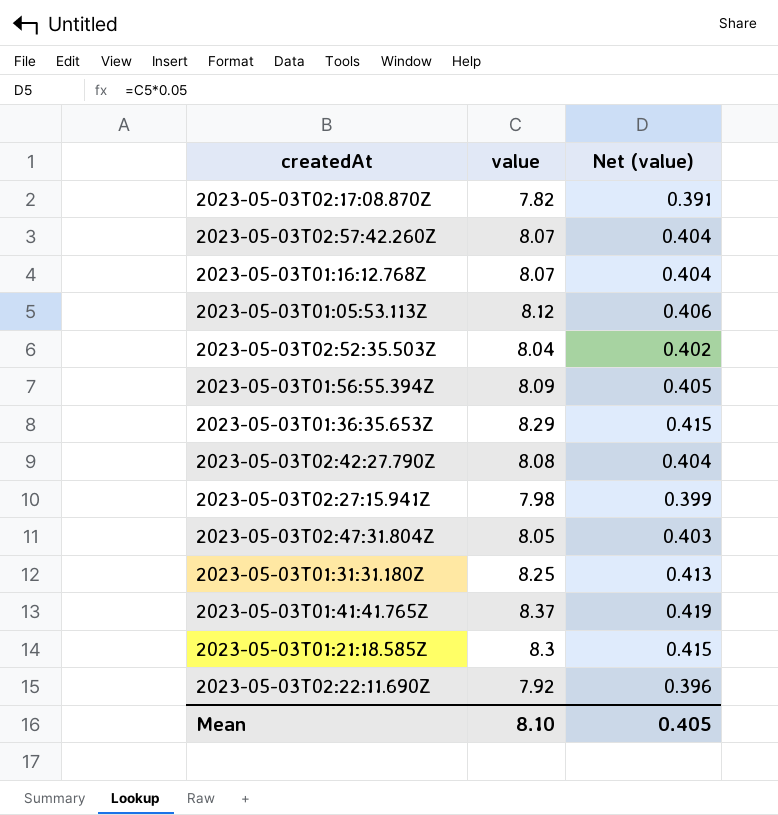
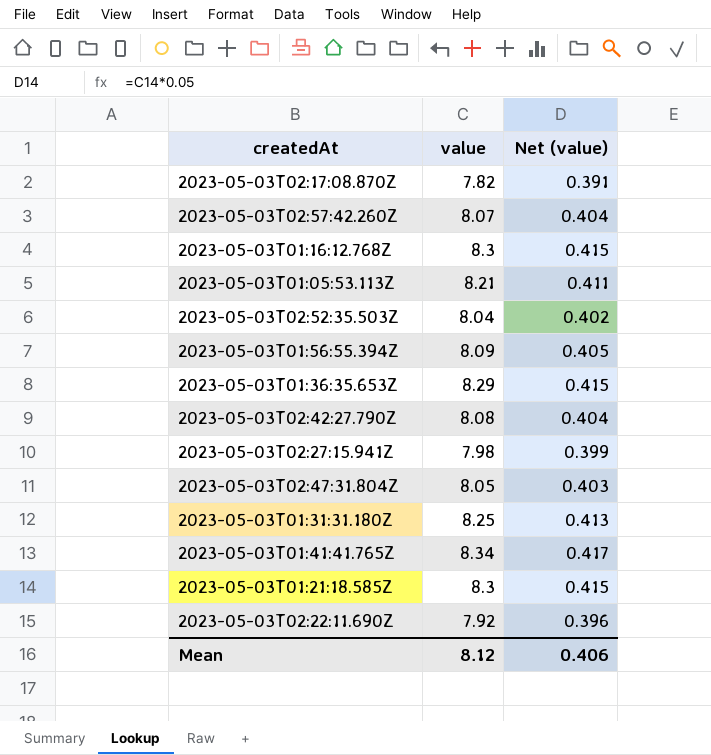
2023-05-03T01:16:12.768Z | value: 8.07 -> 8.3
2023-05-03T01:16:12.768Z | Net (value): 0.404 -> 0.415
2023-05-03T01:05:53.113Z | value: 8.12 -> 8.21
2023-05-03T01:05:53.113Z | Net (value): 0.406 -> 0.411
2023-05-03T01:41:41.765Z | value: 8.37 -> 8.34
2023-05-03T01:41:41.765Z | Net (value): 0.419 -> 0.417
Mean | value: 8.10 -> 8.12
Mean | Net (value): 0.405 -> 0.406

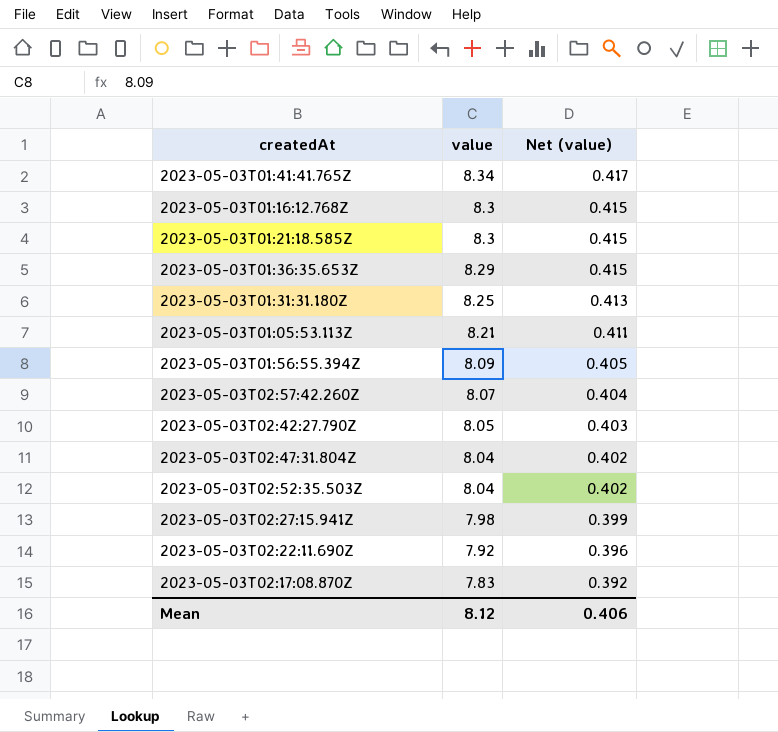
row order: none -> value descending
2023-05-03T02:42:27.790Z | value: 8.08 -> 8.05
2023-05-03T02:42:27.790Z | Net (value): 0.404 -> 0.403
2023-05-03T02:47:31.804Z | value: 8.05 -> 8.04
2023-05-03T02:47:31.804Z | Net (value): 0.403 -> 0.402
2023-05-03T02:17:08.870Z | value: 7.82 -> 7.83
2023-05-03T02:17:08.870Z | Net (value): 0.391 -> 0.392

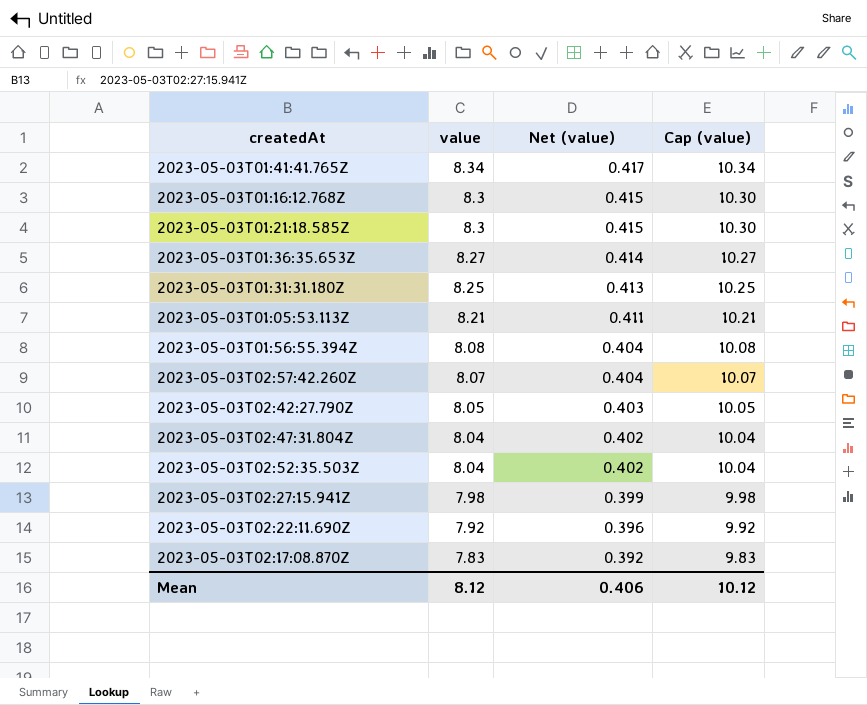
column Cap (value) | formula: none -> [value] + 2
2023-05-03T01:36:35.653Z | value: 8.29 -> 8.27
2023-05-03T01:36:35.653Z | Net (value): 0.415 -> 0.414
2023-05-03T01:56:55.394Z | value: 8.09 -> 8.08
2023-05-03T01:56:55.394Z | Net (value): 0.405 -> 0.404

